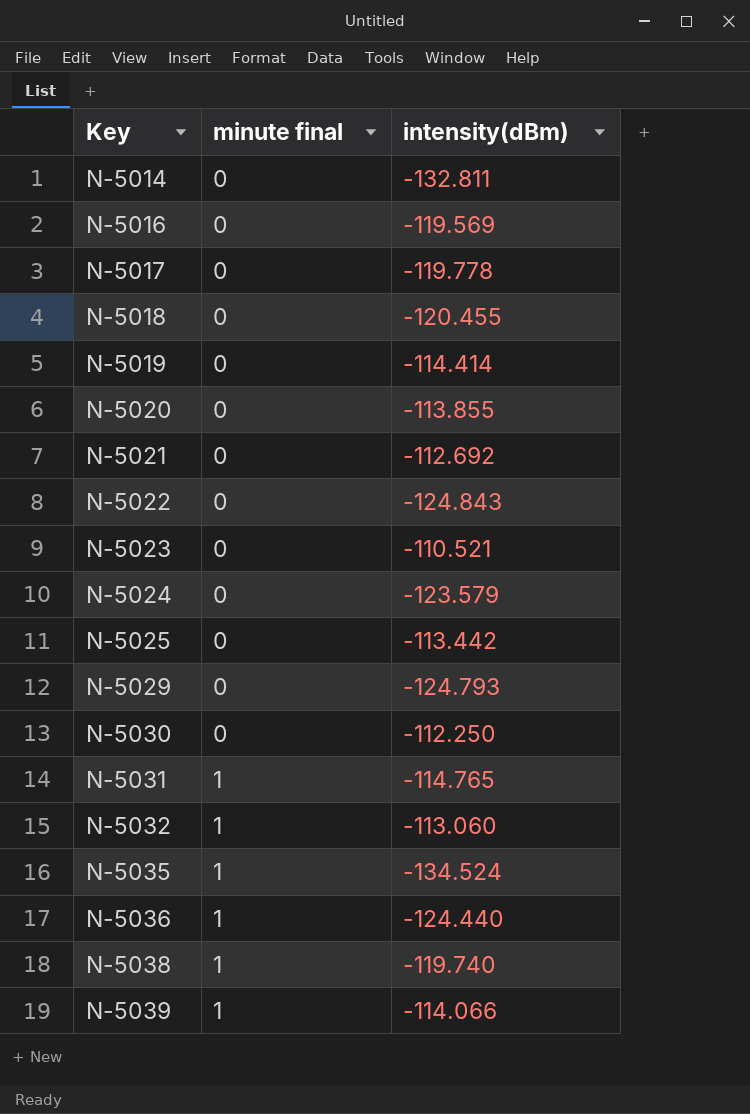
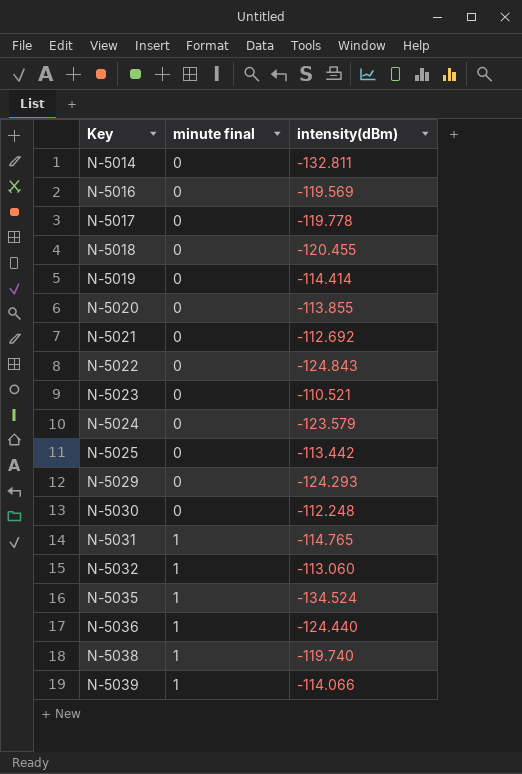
N-5029 | intensity(dBm): -124.793 -> -124.293
N-5030 | intensity(dBm): -112.250 -> -112.248

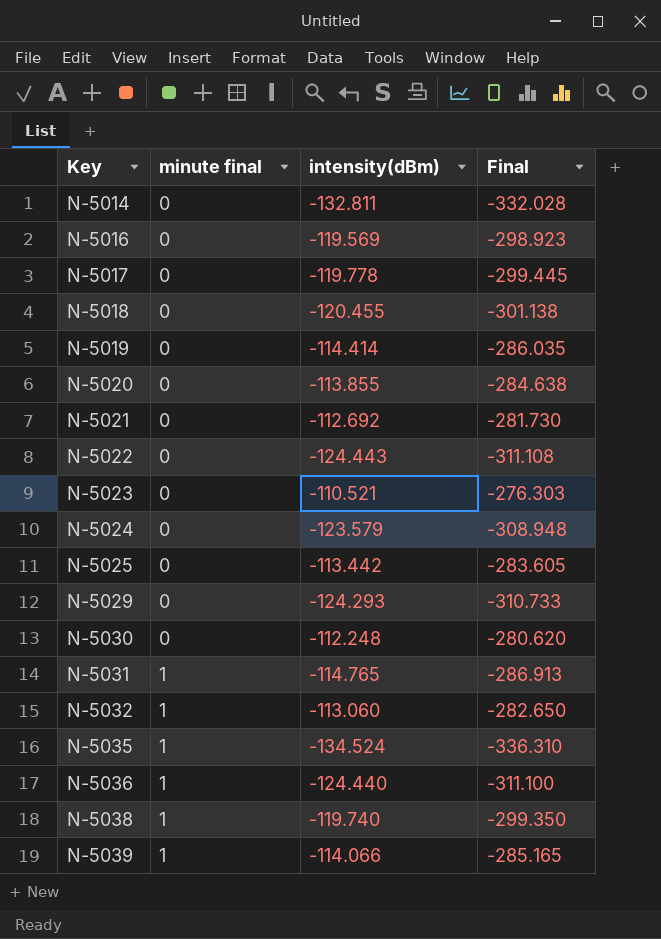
column Final | formula: none -> [intensity(dBm)] * 2.5
N-5022 | intensity(dBm): -124.843 -> -124.443

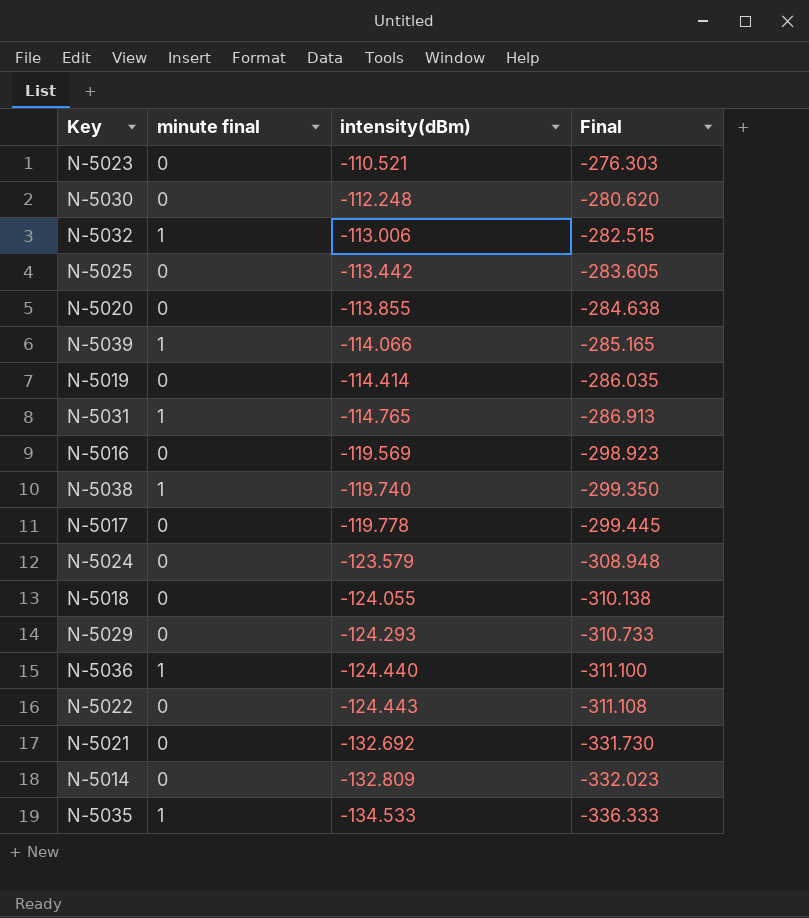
row order: Key ascending -> intensity(dBm) descending
N-5032 | intensity(dBm): -113.060 -> -113.006
N-5032 | Final: -282.650 -> -282.515
N-5018 | intensity(dBm): -120.455 -> -124.055
N-5018 | Final: -301.138 -> -310.138
N-5021 | intensity(dBm): -112.692 -> -132.692
N-5021 | Final: -281.730 -> -331.730
N-5014 | intensity(dBm): -132.811 -> -132.809
N-5014 | Final: -332.028 -> -332.023
N-5035 | intensity(dBm): -134.524 -> -134.533
N-5035 | Final: -336.310 -> -336.333

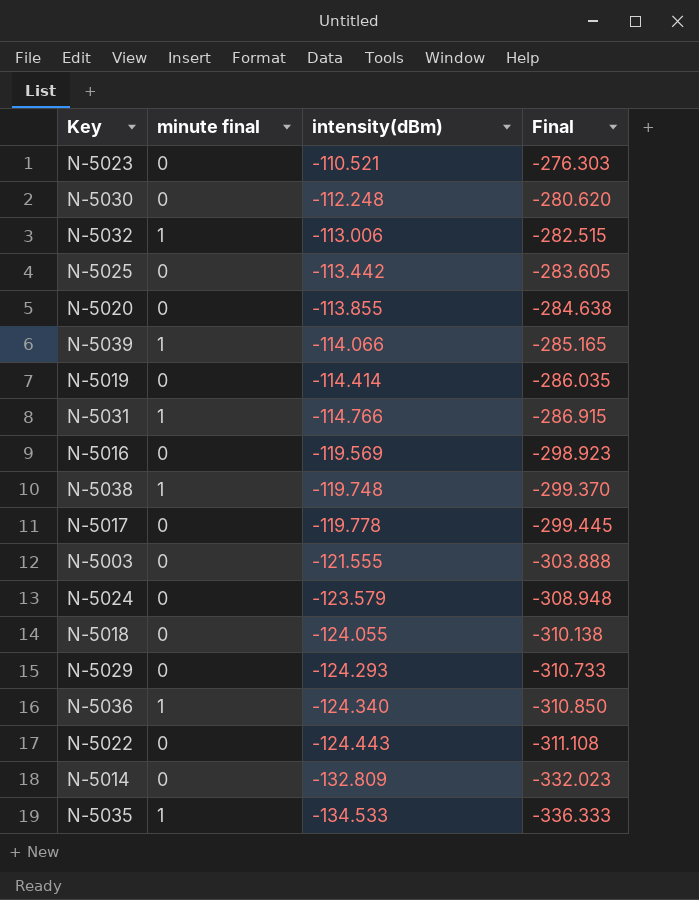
row N-5021: 0 | -132.692 | -331.730 -> none
N-5031 | intensity(dBm): -114.765 -> -114.766
N-5031 | Final: -286.913 -> -286.915
N-5038 | intensity(dBm): -119.740 -> -119.748
N-5038 | Final: -299.350 -> -299.370
row N-5003: none -> 0 | -121.555 | -303.888
N-5036 | intensity(dBm): -124.440 -> -124.340
N-5036 | Final: -311.100 -> -310.850

